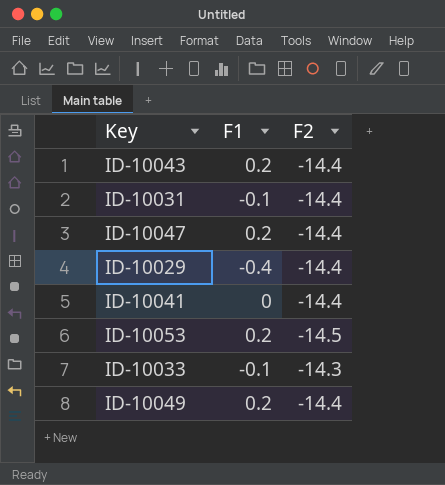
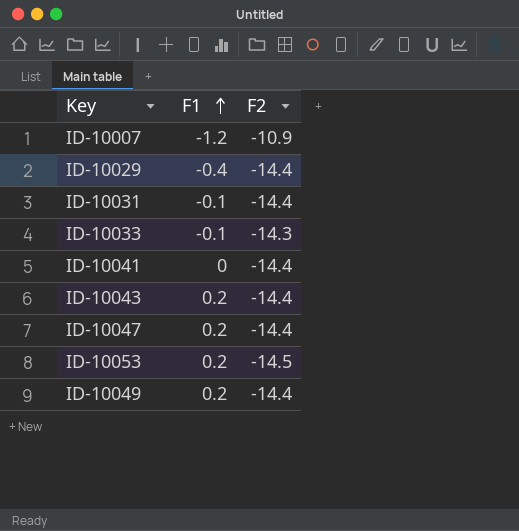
row order: none -> F1 ascending
row ID-10007: none -> -1.2 | -10.9

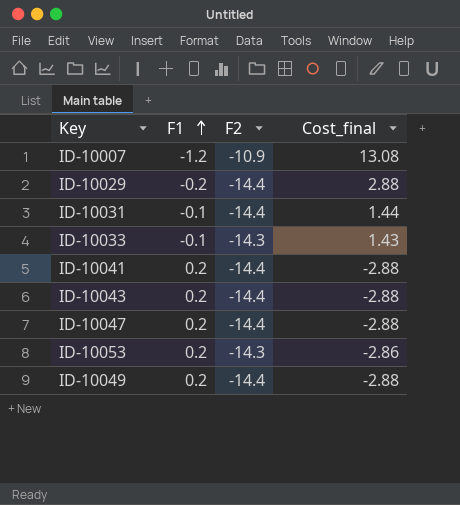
column Cost_final | formula: none -> [F1] * [F2]
ID-10029 | F1: -0.4 -> -0.2
ID-10041 | F1: 0 -> 0.2
ID-10053 | F2: -14.5 -> -14.3

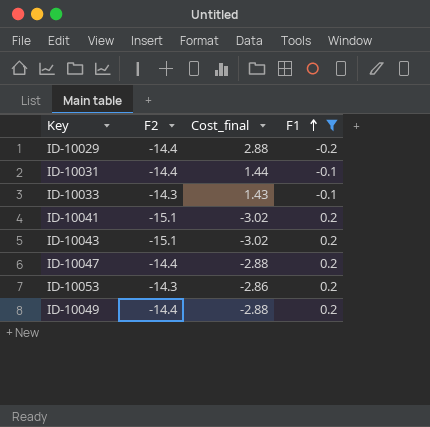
filter: none -> F1 != -1.2
column F1 | position: 2 -> 4
ID-10041 | F2: -14.4 -> -15.1
ID-10041 | Cost_final: -2.88 -> -3.02
ID-10043 | F2: -14.4 -> -15.1
ID-10043 | Cost_final: -2.88 -> -3.02

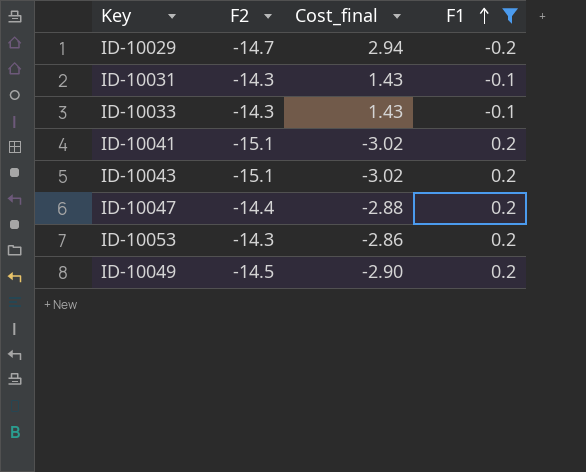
ID-10029 | F2: -14.4 -> -14.7
ID-10029 | Cost_final: 2.88 -> 2.94
ID-10031 | F2: -14.4 -> -14.3
ID-10031 | Cost_final: 1.44 -> 1.43
ID-10049 | F2: -14.4 -> -14.5
ID-10049 | Cost_final: -2.88 -> -2.90

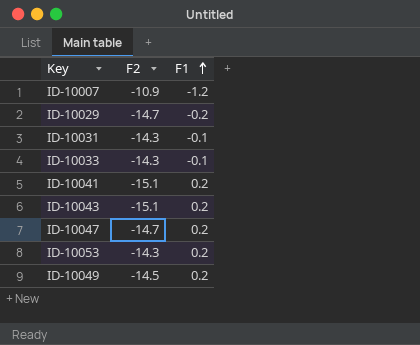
filter: F1 != -1.2 -> none
column Cost_final | formula: [F2] * [F1] -> none
ID-10047 | F2: -14.4 -> -14.7

